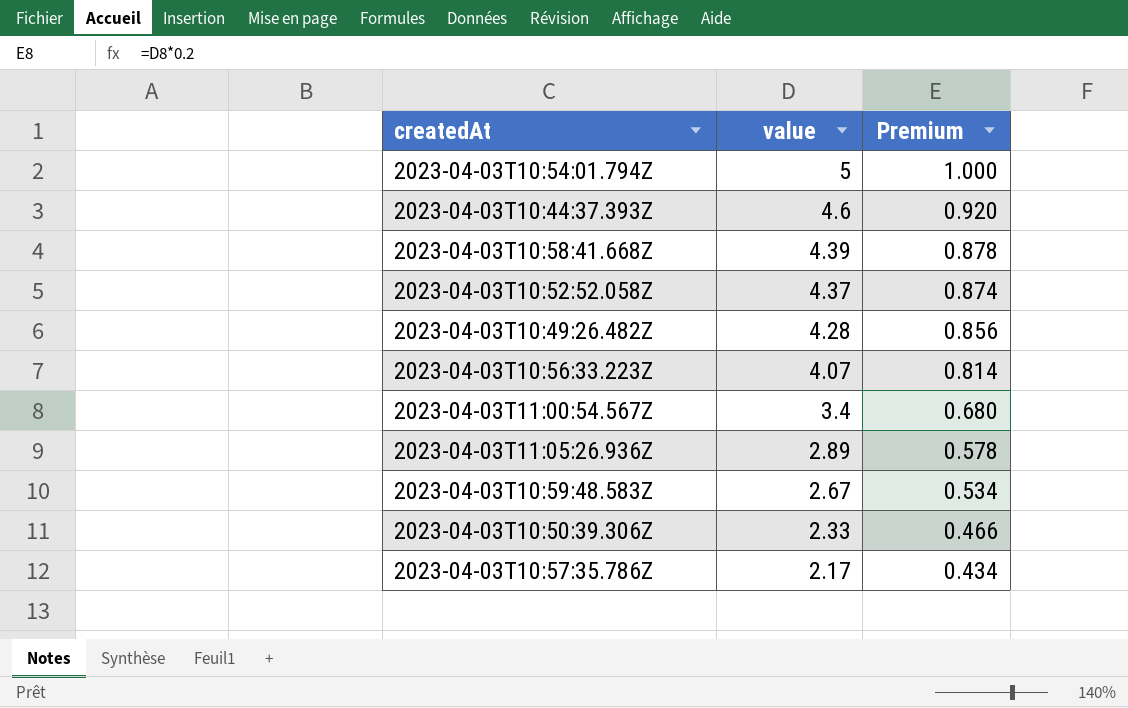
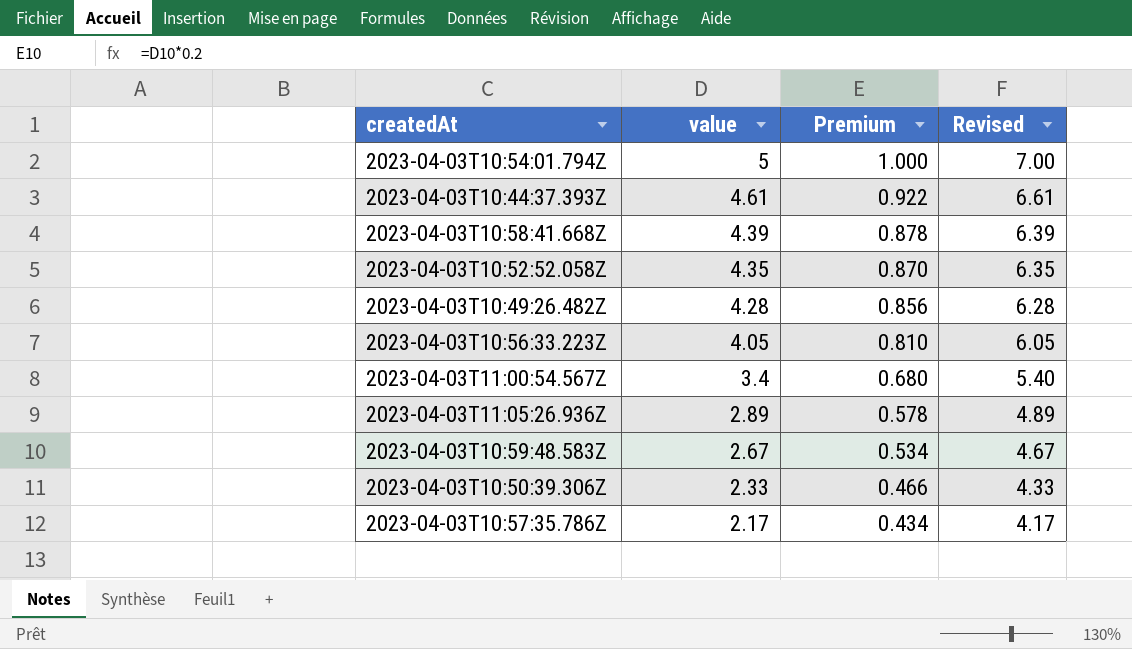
column Revised | formula: none -> [value] + 2
2023-04-03T10:44:37.393Z | value: 4.6 -> 4.61
2023-04-03T10:44:37.393Z | Premium: 0.920 -> 0.922
2023-04-03T10:52:52.058Z | value: 4.37 -> 4.35
2023-04-03T10:52:52.058Z | Premium: 0.874 -> 0.870
2023-04-03T10:56:33.223Z | value: 4.07 -> 4.05
2023-04-03T10:56:33.223Z | Premium: 0.814 -> 0.810

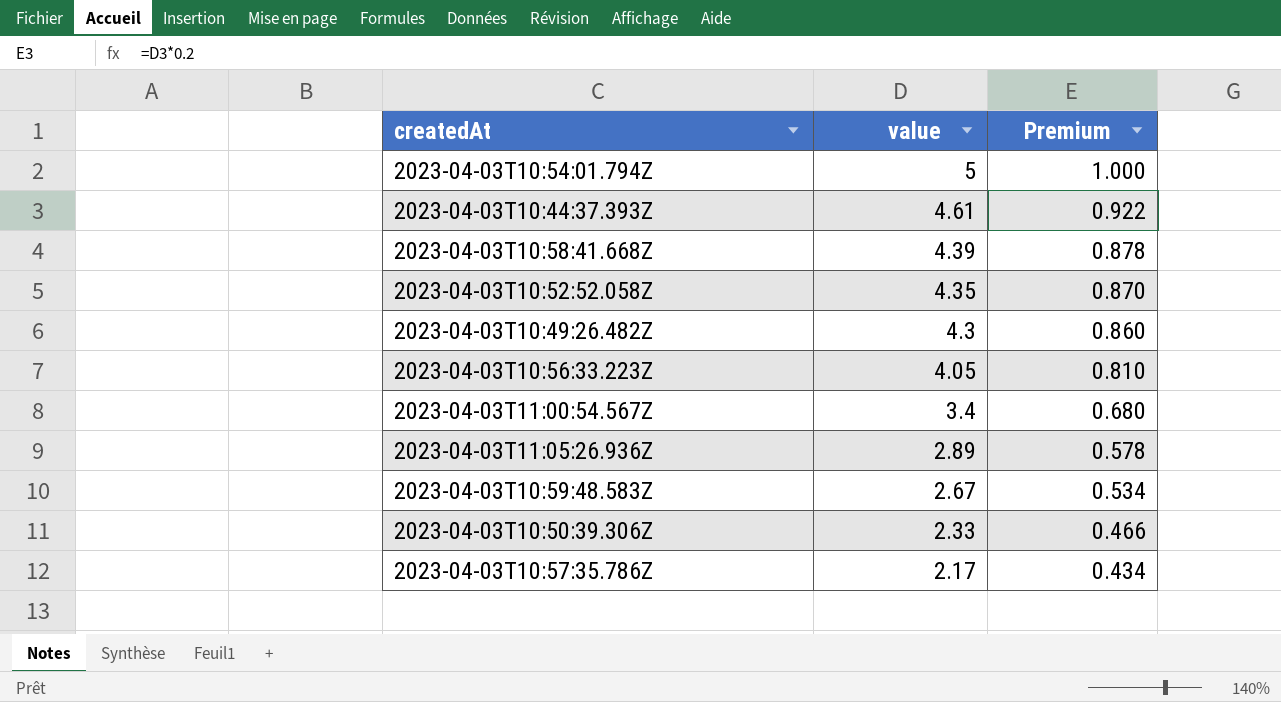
column Revised | formula: [value] + 2 -> none
2023-04-03T10:49:26.482Z | value: 4.28 -> 4.3
2023-04-03T10:49:26.482Z | Premium: 0.856 -> 0.860

